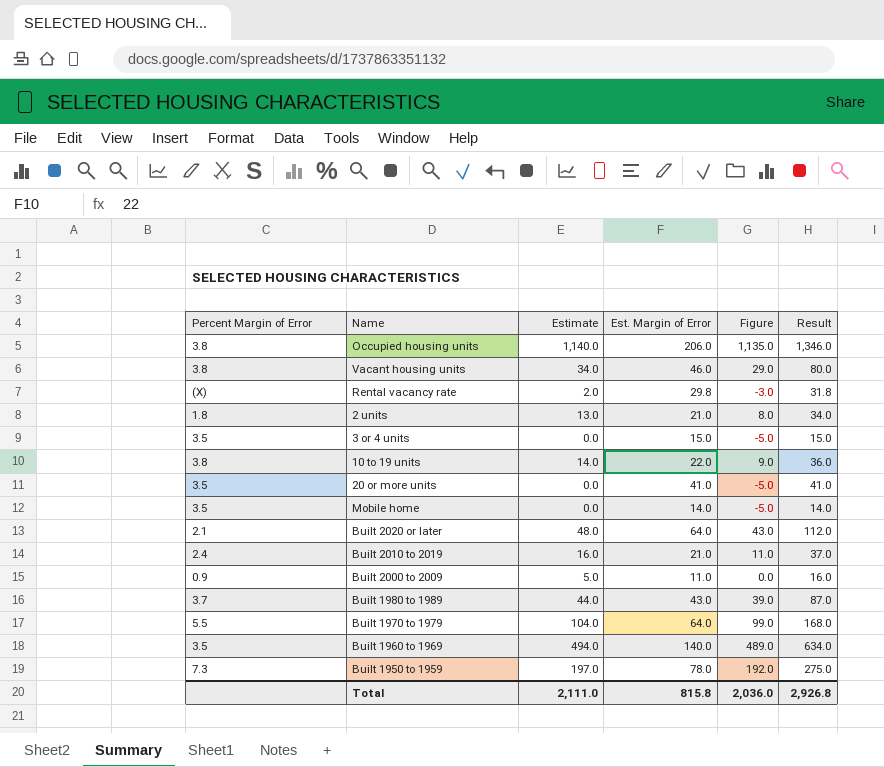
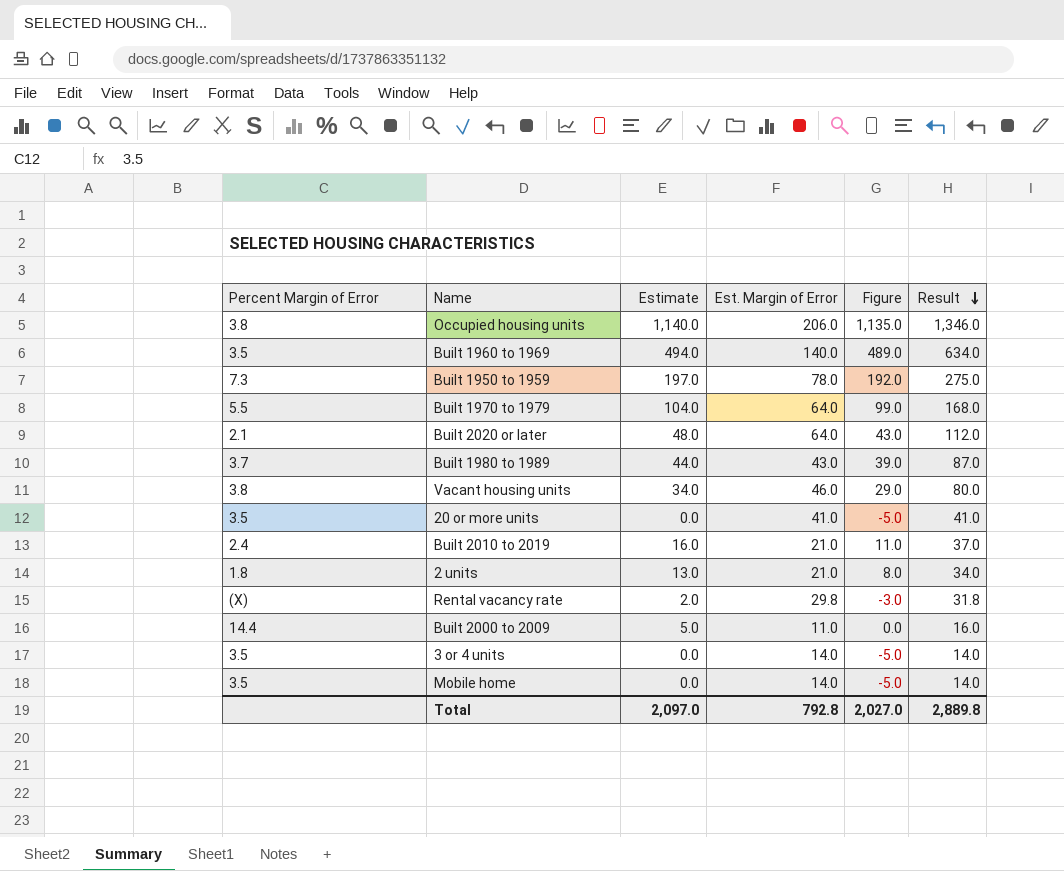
row order: none -> Result descending
row 10 to 19 units: 3.8 | 14.0 | 22.0 | 9.0 | 36.0 -> none
Built 2000 to 2009 | Percent Margin of Error: 0.9 -> 14.4
3 or 4 units | Est. Margin of Error: 15.0 -> 14.0
3 or 4 units | Result: 15.0 -> 14.0
Total | Estimate: 2,111.0 -> 2,097.0
Total | Est. Margin of Error: 815.8 -> 792.8
Total | Figure: 2,036.0 -> 2,027.0
Total | Result: 2,926.8 -> 2,889.8

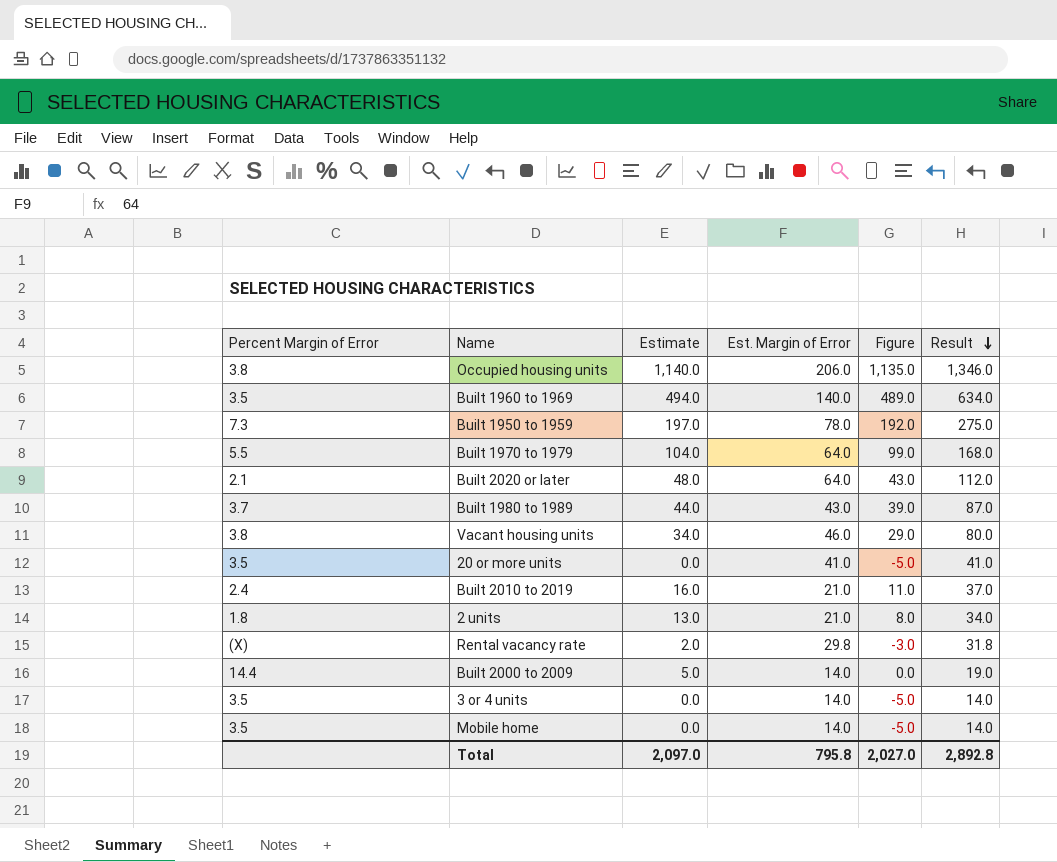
Built 2000 to 2009 | Est. Margin of Error: 11.0 -> 14.0
Built 2000 to 2009 | Result: 16.0 -> 19.0
Total | Est. Margin of Error: 792.8 -> 795.8
Total | Result: 2,889.8 -> 2,892.8

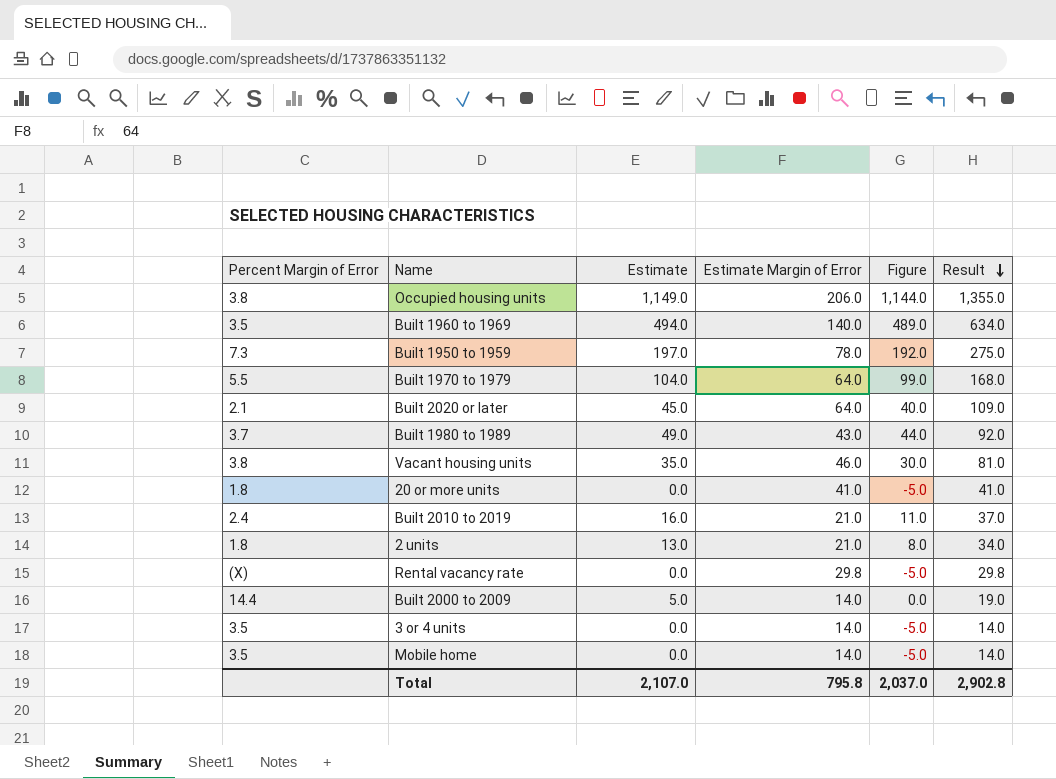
column name: Est. Margin of Error -> Estimate Margin of Error
Occupied housing units | Estimate: 1,140.0 -> 1,149.0
Occupied housing units | Figure: 1,135.0 -> 1,144.0
Occupied housing units | Result: 1,346.0 -> 1,355.0
Built 2020 or later | Estimate: 48.0 -> 45.0
Built 2020 or later | Figure: 43.0 -> 40.0
Built 2020 or later | Result: 112.0 -> 109.0
Built 1980 to 1989 | Estimate: 44.0 -> 49.0
Built 1980 to 1989 | Figure: 39.0 -> 44.0
Built 1980 to 1989 | Result: 87.0 -> 92.0
Vacant housing units | Estimate: 34.0 -> 35.0
Vacant housing units | Figure: 29.0 -> 30.0
Vacant housing units | Result: 80.0 -> 81.0
20 or more units | Percent Margin of Error: 3.5 -> 1.8
Rental vacancy rate | Estimate: 2.0 -> 0.0
Rental vacancy rate | Figure: -3.0 -> -5.0
Rental vacancy rate | Result: 31.8 -> 29.8
Total | Estimate: 2,097.0 -> 2,107.0
Total | Figure: 2,027.0 -> 2,037.0
Total | Result: 2,892.8 -> 2,902.8

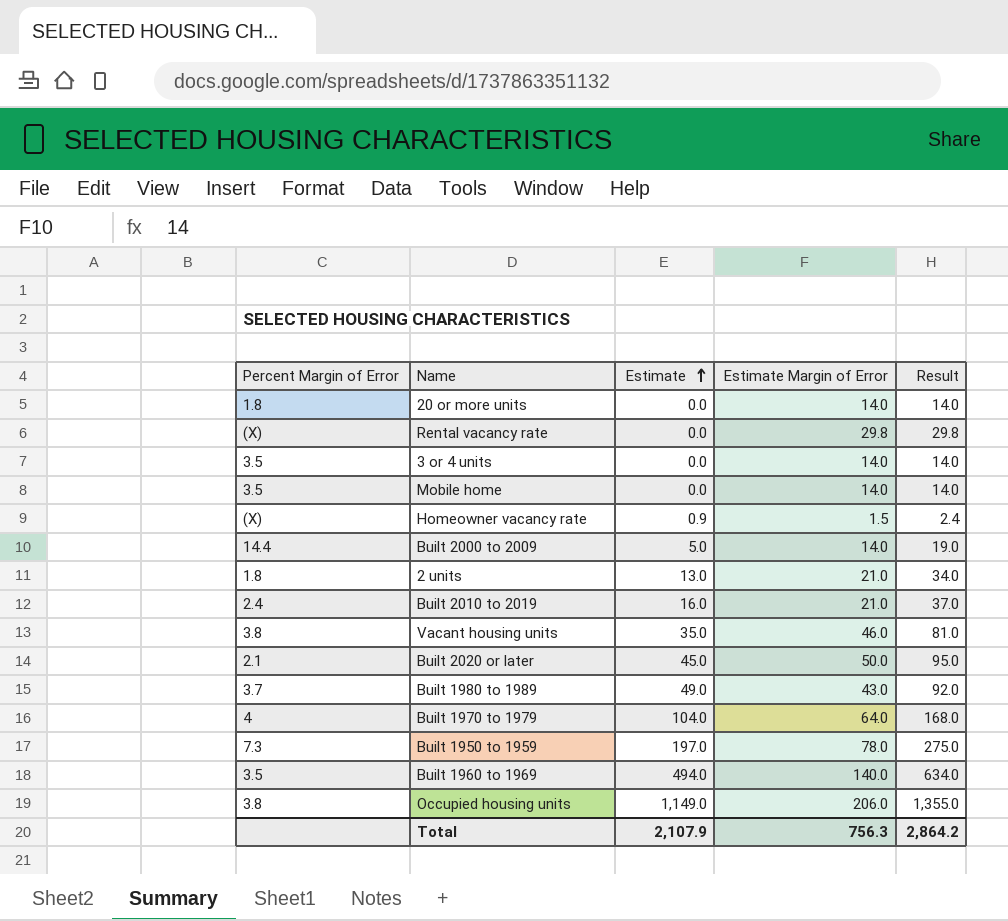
row order: Result descending -> Estimate ascending
column Figure | formula: [Estimate] - 5 -> none
20 or more units | Estimate Margin of Error: 41.0 -> 14.0
20 or more units | Result: 41.0 -> 14.0
row Homeowner vacancy rate: none -> (X) | 0.9 | 1.5 | 2.4
Built 2020 or later | Estimate Margin of Error: 64.0 -> 50.0
Built 2020 or later | Result: 109.0 -> 95.0
Built 1970 to 1979 | Percent Margin of Error: 5.5 -> 4
Total | Estimate: 2,107.0 -> 2,107.9
Total | Estimate Margin of Error: 795.8 -> 756.3
Total | Result: 2,902.8 -> 2,864.2

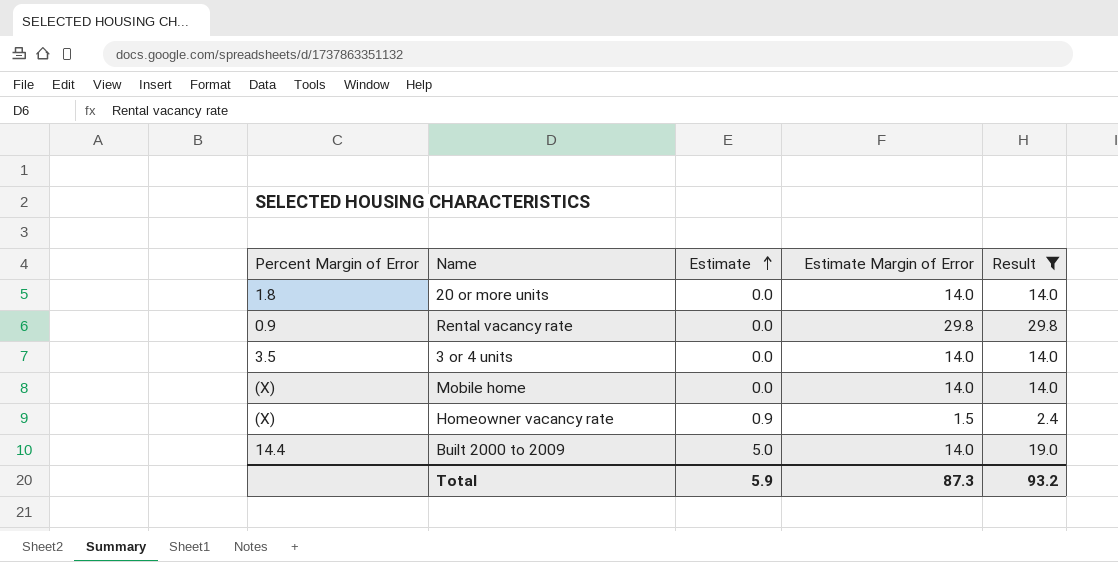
filter: none -> Result <= 29.8
Rental vacancy rate | Percent Margin of Error: (X) -> 0.9
Mobile home | Percent Margin of Error: 3.5 -> (X)
Total | Estimate: 2,107.9 -> 5.9
Total | Estimate Margin of Error: 756.3 -> 87.3
Total | Result: 2,864.2 -> 93.2

